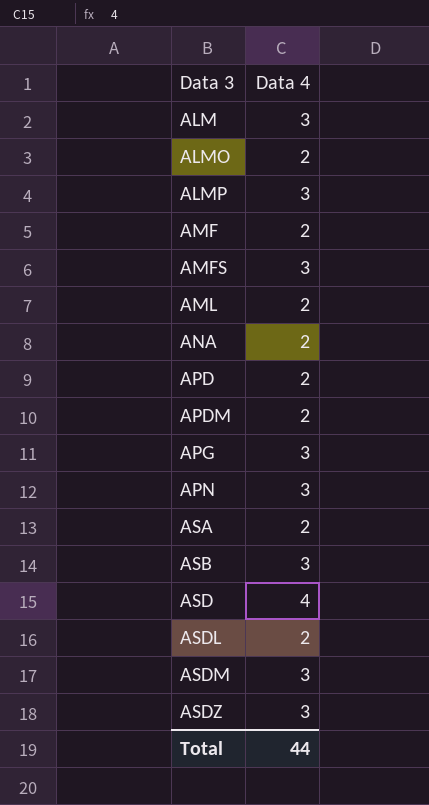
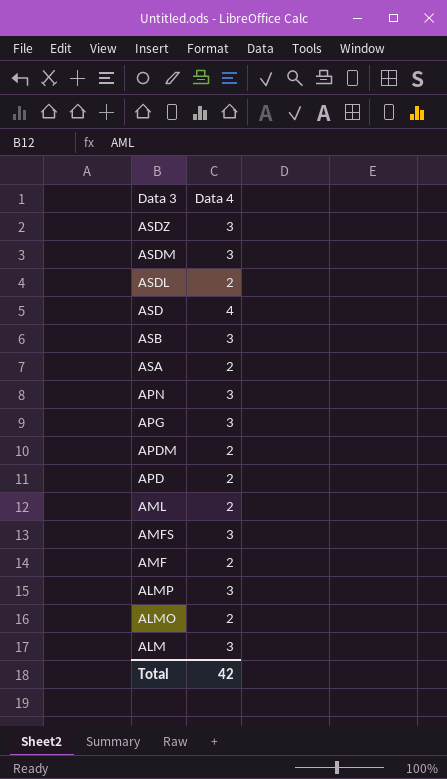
row order: Data 3 ascending -> Data 3 descending
row ANA: 2 -> none
Total | Data 4: 44 -> 42

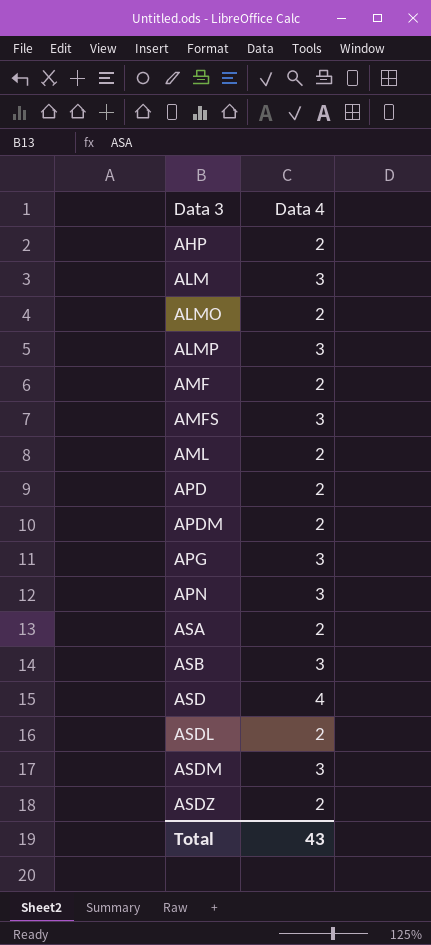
row order: Data 3 descending -> Data 3 ascending
row AHP: none -> 2
ASDZ | Data 4: 3 -> 2
Total | Data 4: 42 -> 43

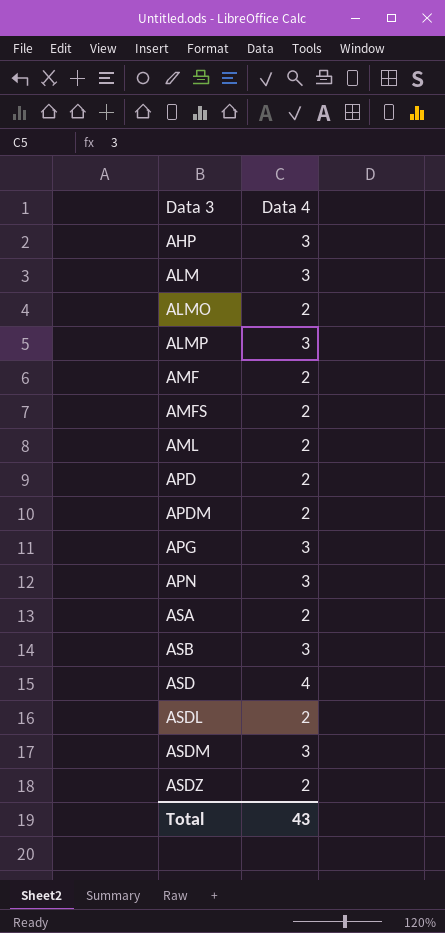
AHP | Data 4: 2 -> 3
AMFS | Data 4: 3 -> 2

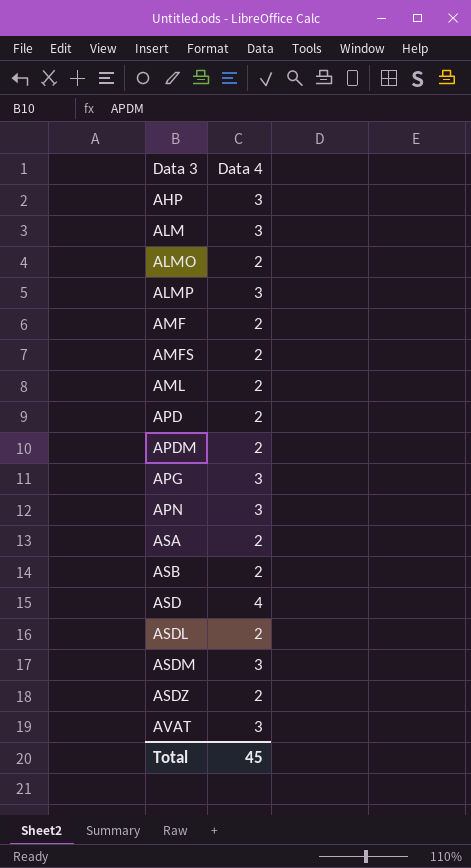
ASB | Data 4: 3 -> 2
row AVAT: none -> 3
Total | Data 4: 43 -> 45

